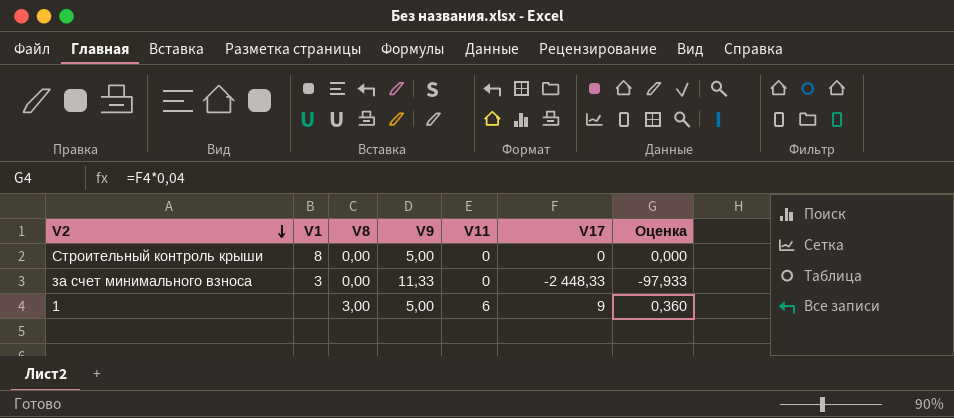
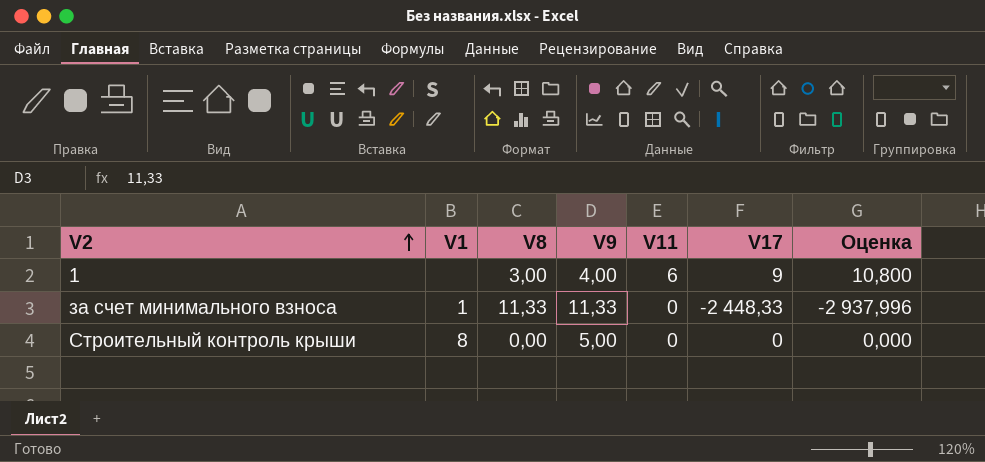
row order: V2 descending -> V2 ascending
column Оценка | formula: [V17] * 0,04 -> [V17] * 1,2
1 | V9: 5,00 -> 4,00
за счет минимального взноса | V1: 3 -> 1
за счет минимального взноса | V8: 0,00 -> 11,33

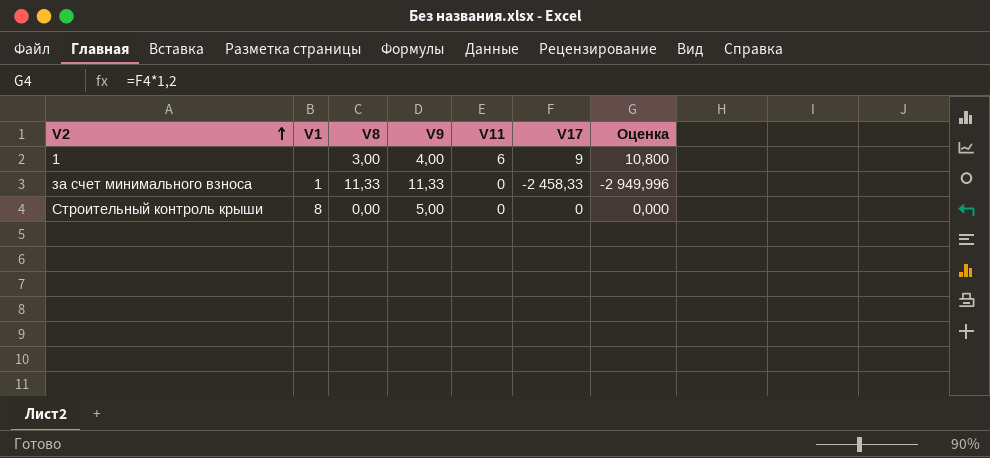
за счет минимального взноса | V17: -2 448,33 -> -2 458,33
за счет минимального взноса | Оценка: -2 937,996 -> -2 949,996

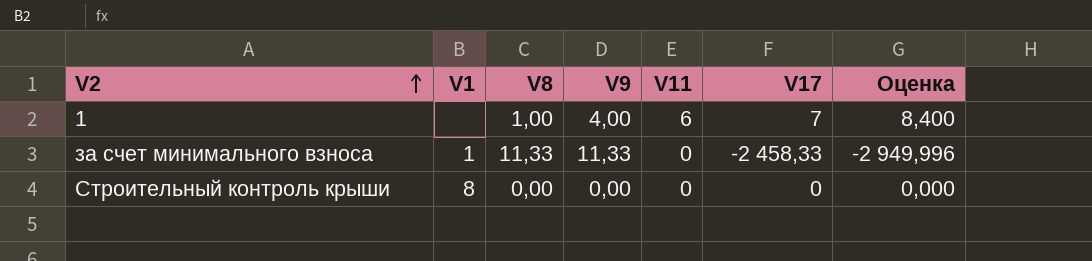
1 | V8: 3,00 -> 1,00
1 | V17: 9 -> 7
1 | Оценка: 10,800 -> 8,400
Строительный контроль крыши | V9: 5,00 -> 0,00

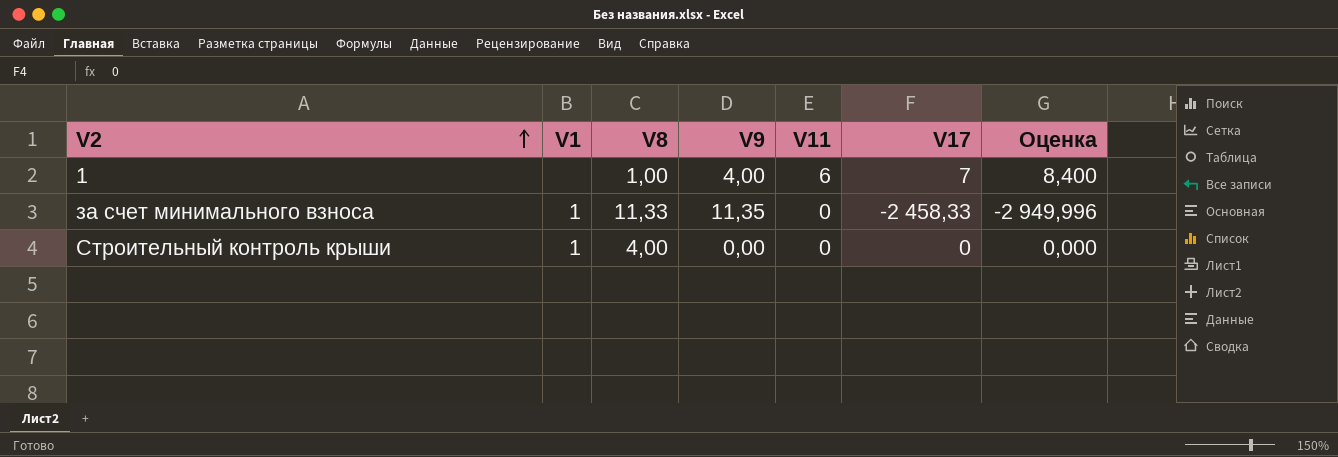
за счет минимального взноса | V9: 11,33 -> 11,35
Строительный контроль крыши | V1: 8 -> 1
Строительный контроль крыши | V8: 0,00 -> 4,00

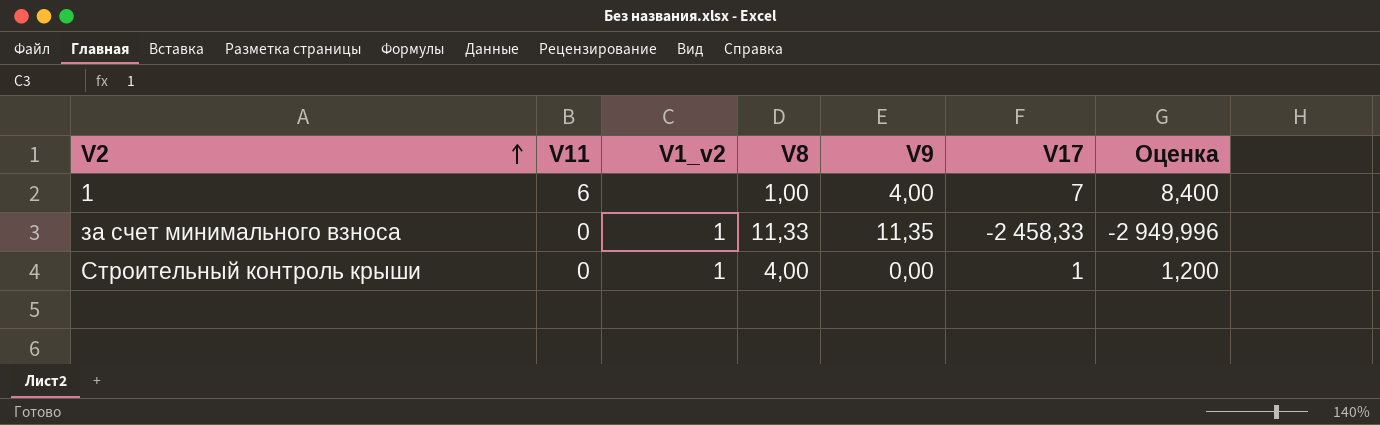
column V11 | position: 5 -> 2
column name: V1 -> V1_v2
Строительный контроль крыши | V17: 0 -> 1
Строительный контроль крыши | Оценка: 0,000 -> 1,200

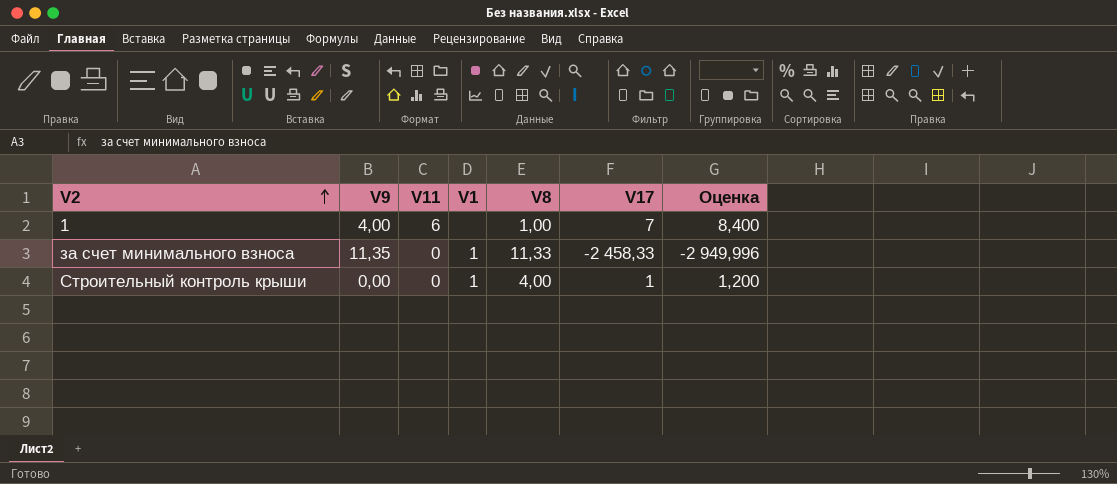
column V9 | position: 5 -> 2
column name: V1_v2 -> V1

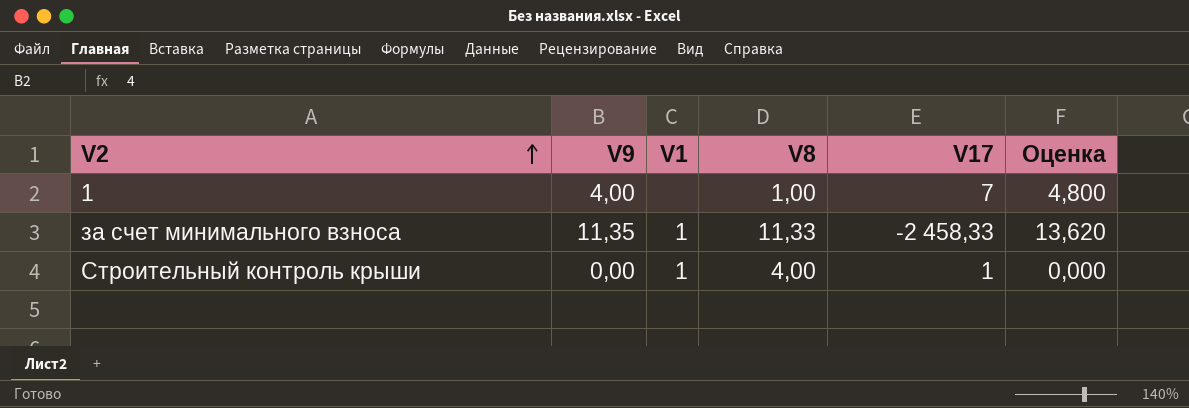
column V11 | position: 3 -> none
column Оценка | formula: [V17] * 1,2 -> [V9] * 1,2

